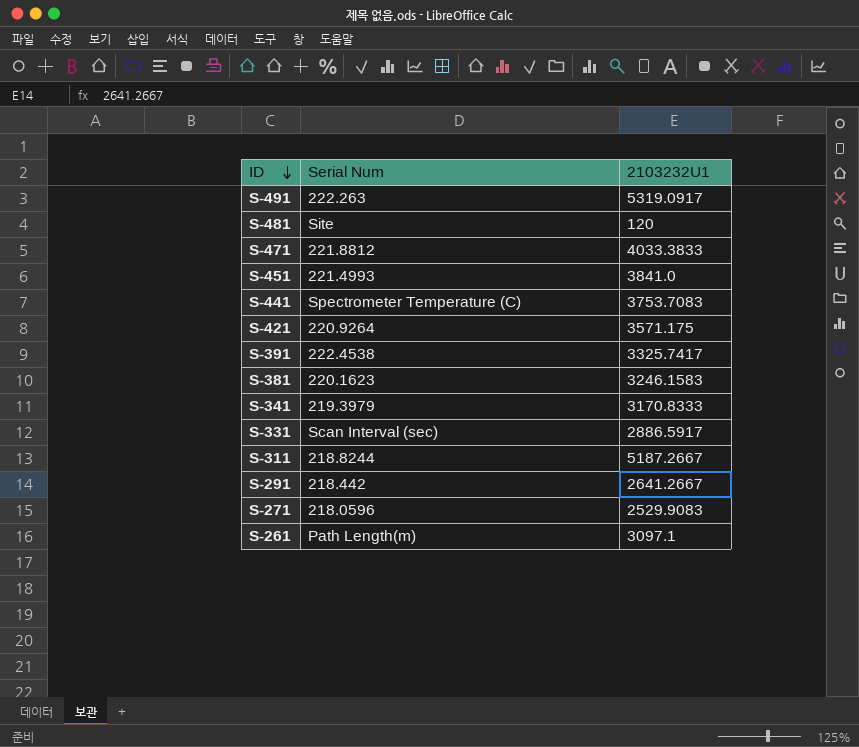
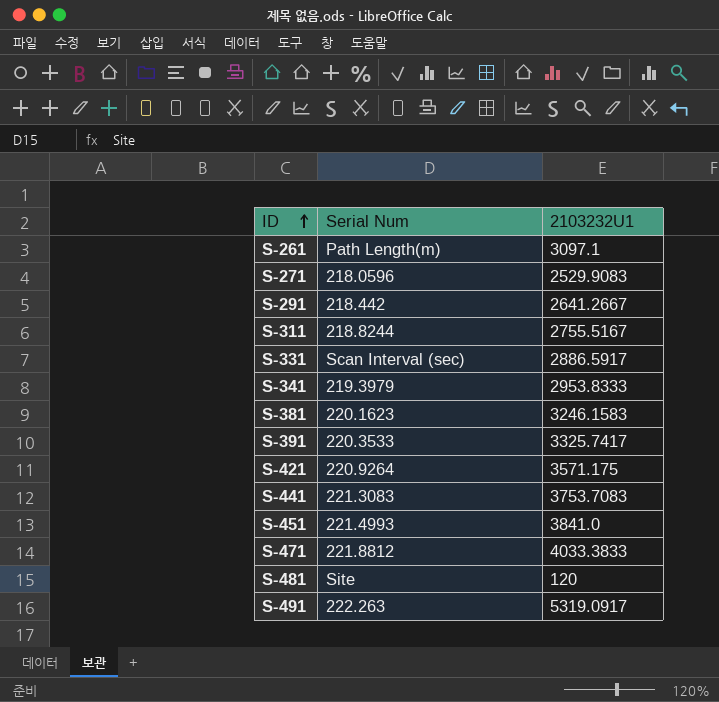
row order: ID descending -> ID ascending
S-311 | 2103232U1: 5187.2667 -> 2755.5167
S-341 | 2103232U1: 3170.8333 -> 2953.8333
S-391 | Serial Num: 222.4538 -> 220.3533
S-441 | Serial Num: Spectrometer Temperature (C) -> 221.3083

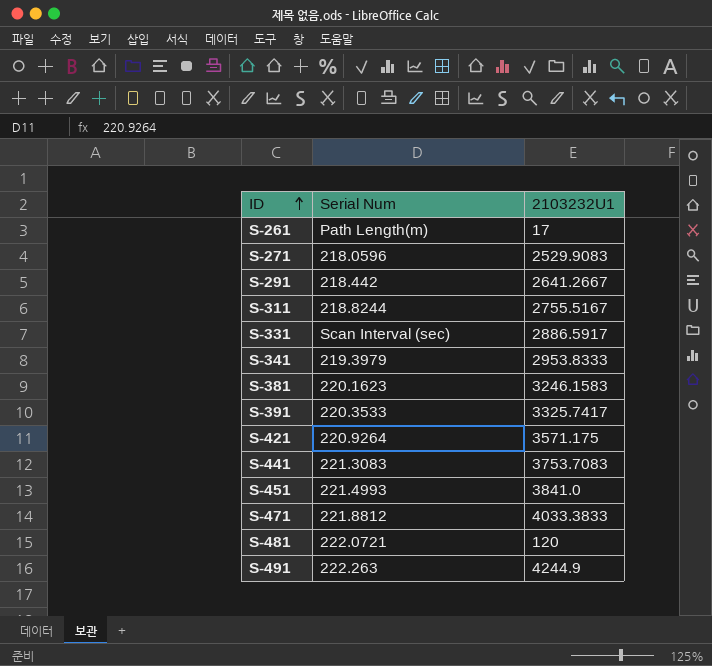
S-261 | 2103232U1: 3097.1 -> 17
S-481 | Serial Num: Site -> 222.0721
S-491 | 2103232U1: 5319.0917 -> 4244.9

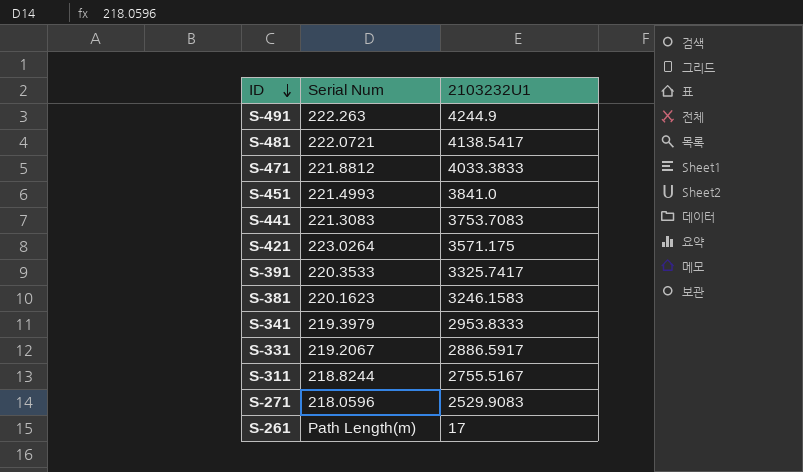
row order: ID ascending -> ID descending
row S-291: 218.442 | 2641.2667 -> none
S-481 | 2103232U1: 120 -> 4138.5417
S-421 | Serial Num: 220.9264 -> 223.0264
S-331 | Serial Num: Scan Interval (sec) -> 219.2067

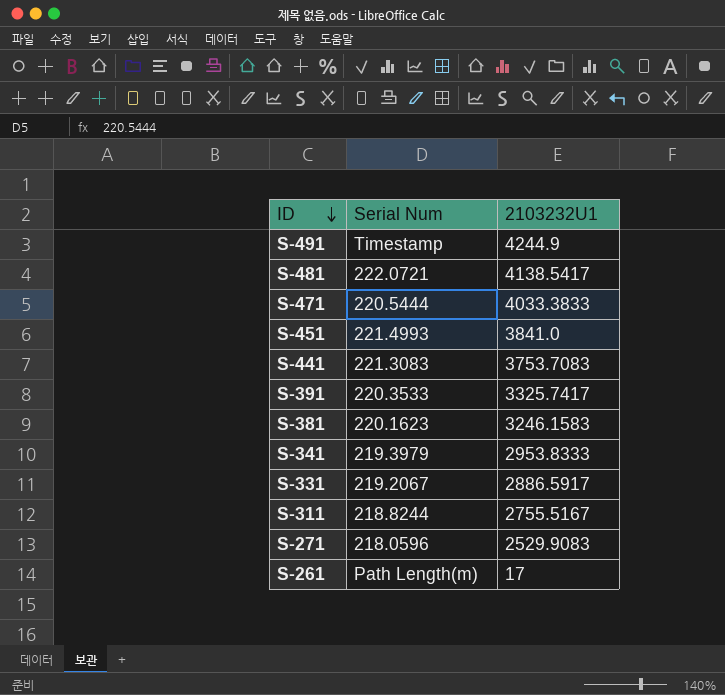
row S-421: 223.0264 | 3571.175 -> none
S-491 | Serial Num: 222.263 -> Timestamp
S-471 | Serial Num: 221.8812 -> 220.5444

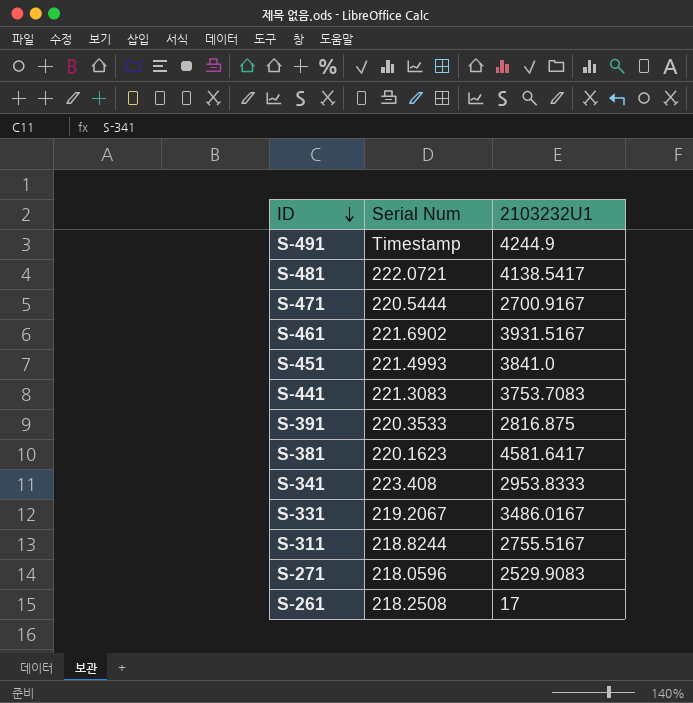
S-471 | 2103232U1: 4033.3833 -> 2700.9167
row S-461: none -> 221.6902 | 3931.5167
S-391 | 2103232U1: 3325.7417 -> 2816.875
S-381 | 2103232U1: 3246.1583 -> 4581.6417
S-341 | Serial Num: 219.3979 -> 223.408
S-331 | 2103232U1: 2886.5917 -> 3486.0167
S-261 | Serial Num: Path Length(m) -> 218.2508

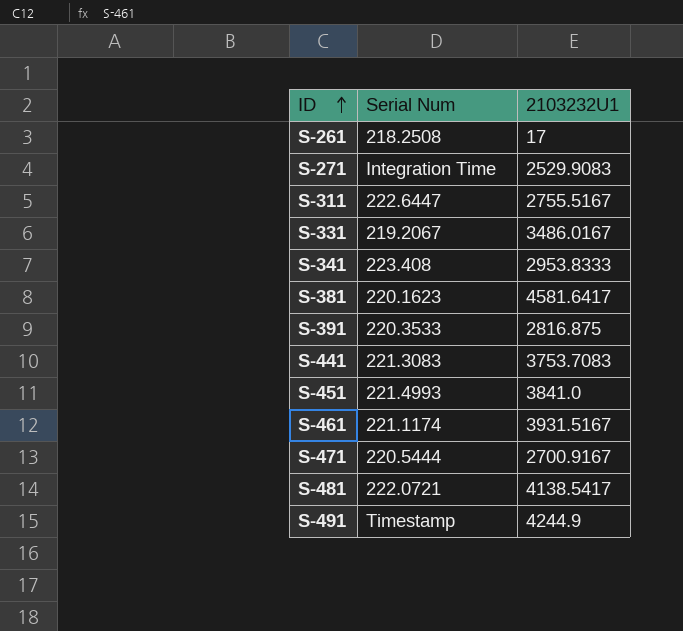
row order: ID descending -> ID ascending
S-271 | Serial Num: 218.0596 -> Integration Time
S-311 | Serial Num: 218.8244 -> 222.6447
S-461 | Serial Num: 221.6902 -> 221.1174

